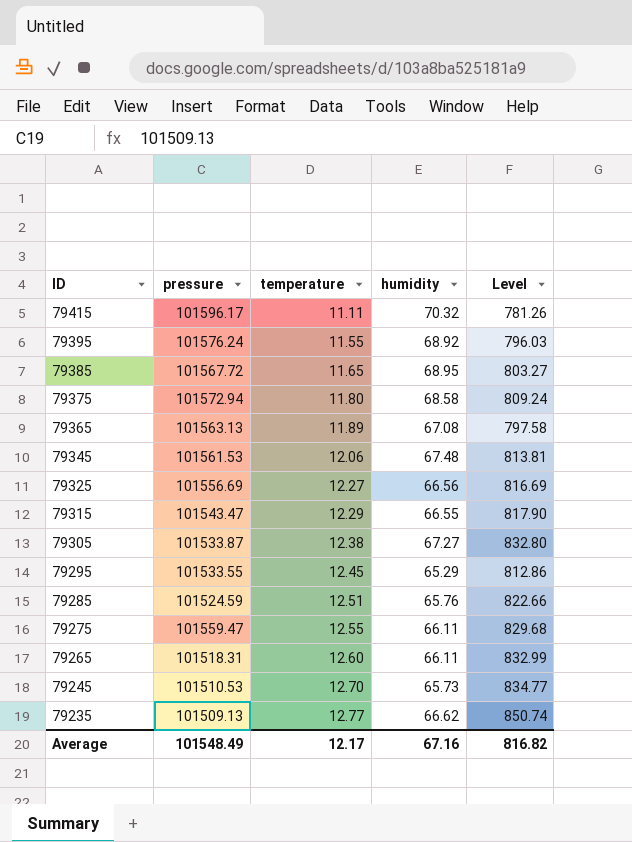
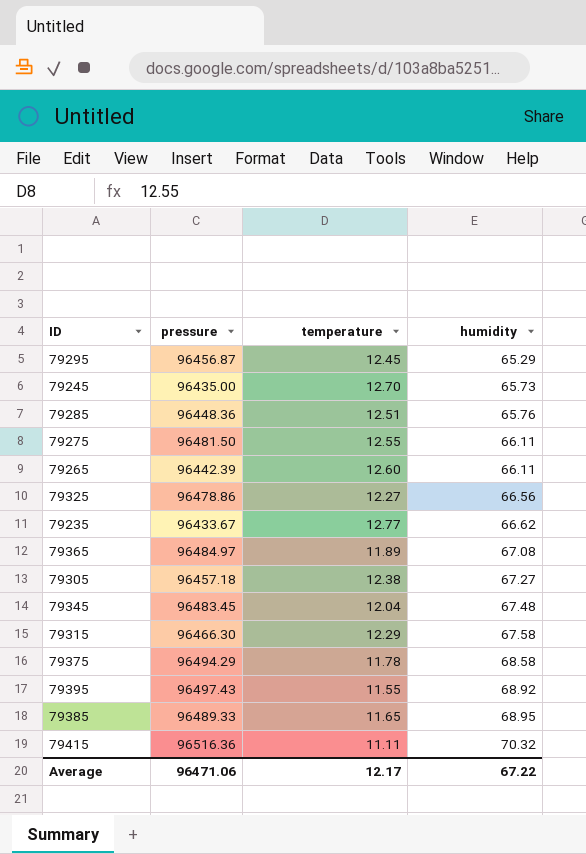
row order: ID descending -> humidity ascending
column Level | formula: [temperature] * [humidity] -> none
79295 | pressure: 101533.55 -> 96456.87
79245 | pressure: 101510.53 -> 96435.00
79285 | pressure: 101524.59 -> 96448.36
79275 | pressure: 101559.47 -> 96481.50
79265 | pressure: 101518.31 -> 96442.39
79325 | pressure: 101556.69 -> 96478.86
79235 | pressure: 101509.13 -> 96433.67
79365 | pressure: 101563.13 -> 96484.97
79305 | pressure: 101533.87 -> 96457.18
79345 | pressure: 101561.53 -> 96483.45
79345 | temperature: 12.06 -> 12.04
79315 | pressure: 101543.47 -> 96466.30
79315 | humidity: 66.55 -> 67.58
79375 | pressure: 101572.94 -> 96494.29
79375 | temperature: 11.80 -> 11.78
79395 | pressure: 101576.24 -> 96497.43
79385 | pressure: 101567.72 -> 96489.33
79415 | pressure: 101596.17 -> 96516.36
Average | pressure: 101548.49 -> 96471.06
Average | humidity: 67.16 -> 67.22

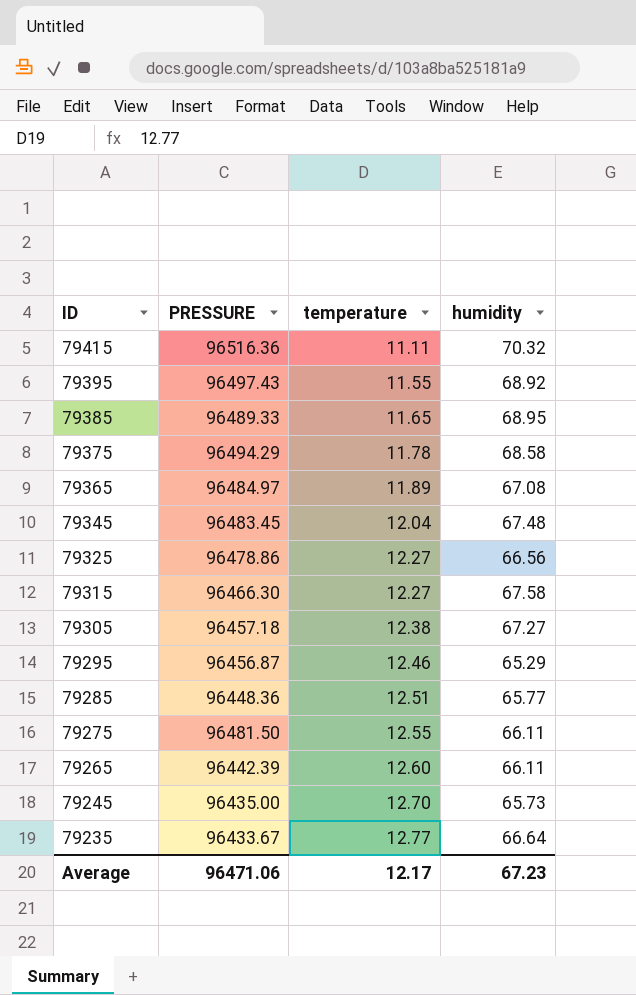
row order: humidity ascending -> ID descending
column name: pressure -> PRESSURE
79315 | temperature: 12.29 -> 12.27
79295 | temperature: 12.45 -> 12.46
79285 | humidity: 65.76 -> 65.77
79235 | humidity: 66.62 -> 66.64
Average | humidity: 67.22 -> 67.23

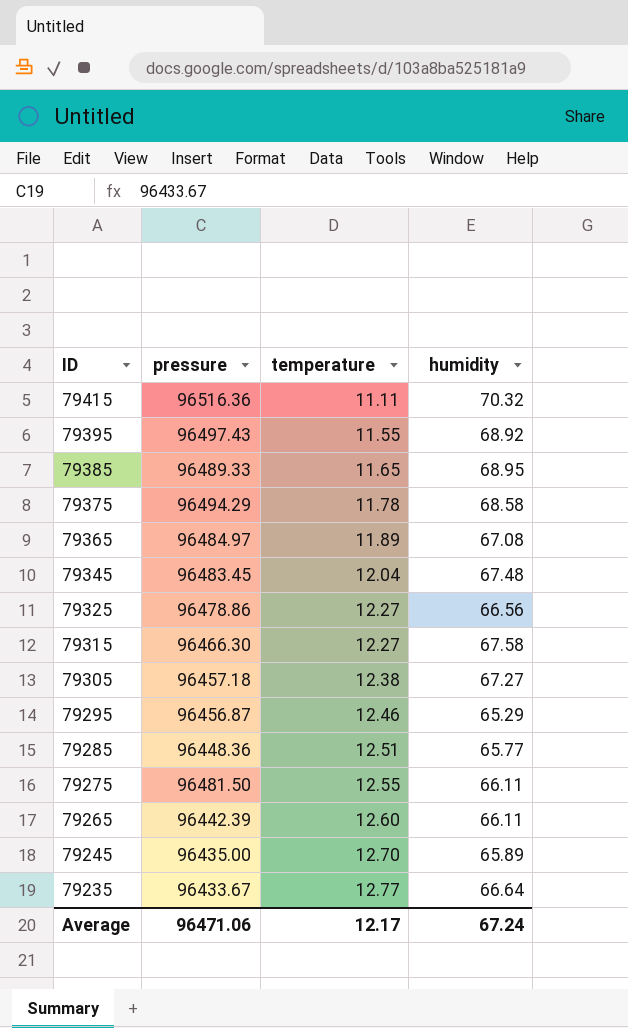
column name: PRESSURE -> pressure
79245 | humidity: 65.73 -> 65.89
Average | humidity: 67.23 -> 67.24

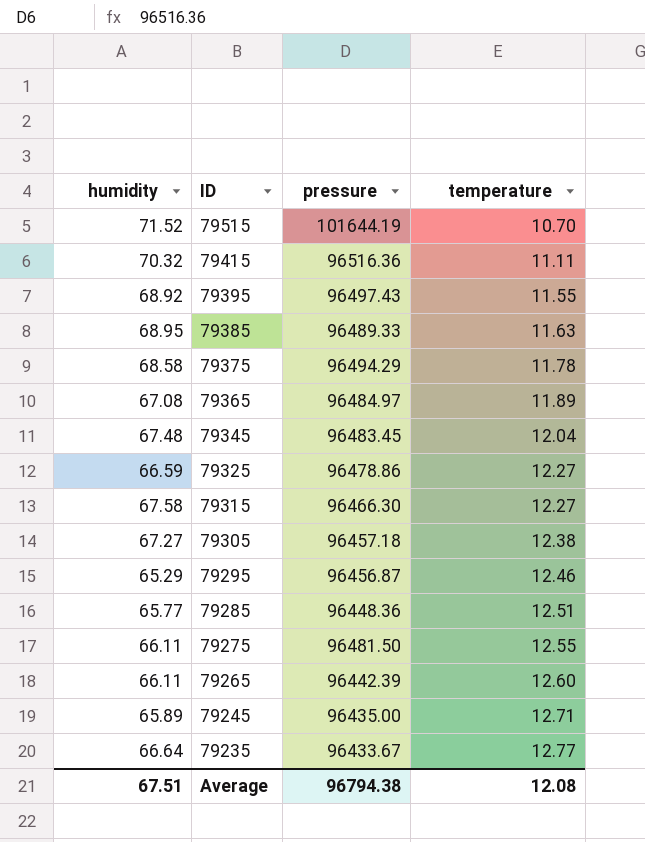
column humidity | position: 4 -> 1
row 79515: none -> 71.52 | 101644.19 | 10.70
79385 | temperature: 11.65 -> 11.63
79325 | humidity: 66.56 -> 66.59
79245 | temperature: 12.70 -> 12.71
Average | humidity: 67.24 -> 67.51
Average | pressure: 96471.06 -> 96794.38
Average | temperature: 12.17 -> 12.08

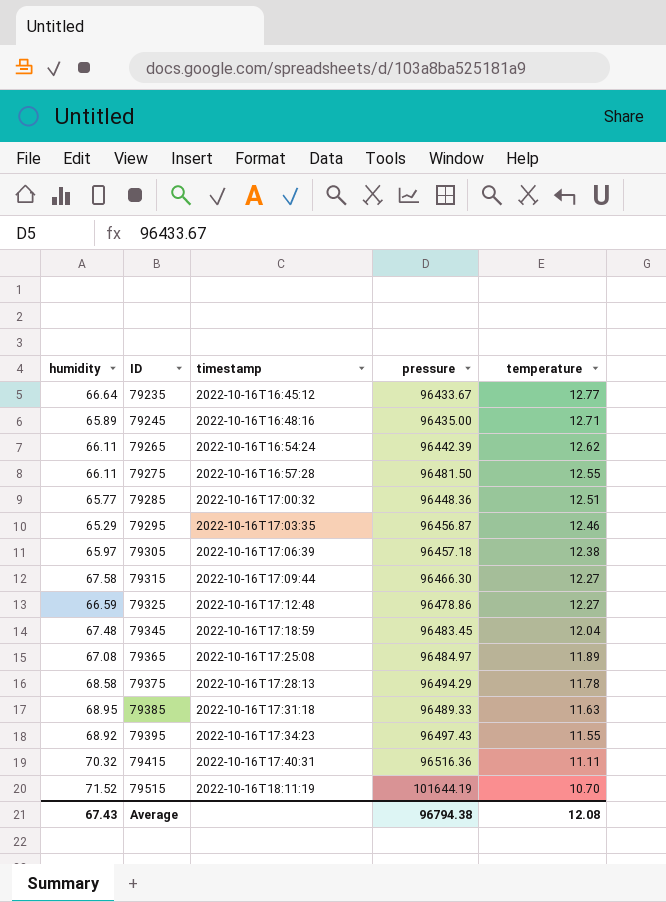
row order: ID descending -> ID ascending
column timestamp | position: none -> 3
79265 | temperature: 12.60 -> 12.62
79305 | humidity: 67.27 -> 65.97
Average | humidity: 67.51 -> 67.43

